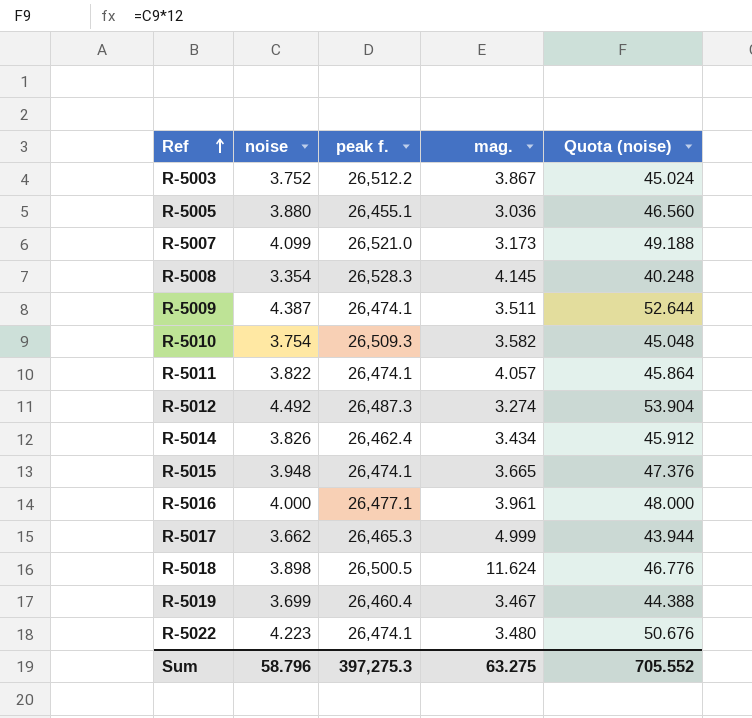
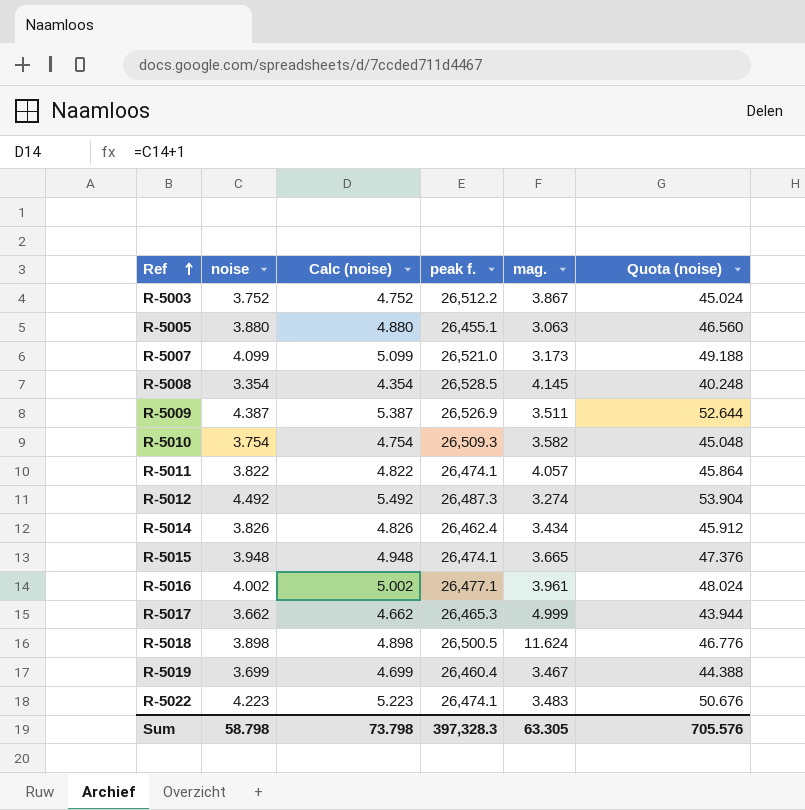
column Calc (noise) | formula: none -> [noise] + 1
R-5005 | mag.: 3.036 -> 3.063
R-5008 | peak f.: 26,528.3 -> 26,528.5
R-5009 | peak f.: 26,474.1 -> 26,526.9
R-5016 | noise: 4.000 -> 4.002
R-5016 | Quota (noise): 48.000 -> 48.024
R-5022 | mag.: 3.480 -> 3.483
Sum | noise: 58.796 -> 58.798
Sum | peak f.: 397,275.3 -> 397,328.3
Sum | mag.: 63.275 -> 63.305
Sum | Quota (noise): 705.552 -> 705.576

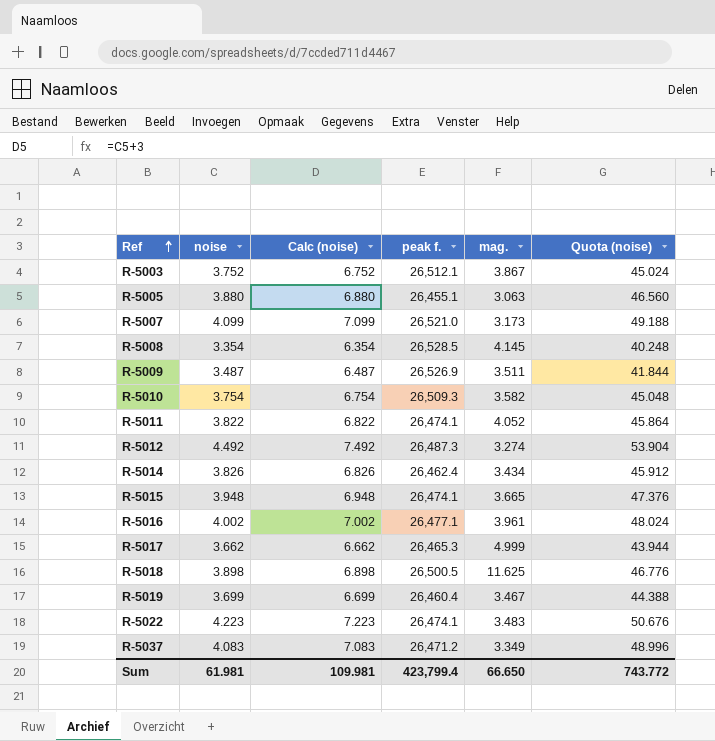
column Calc (noise) | formula: [noise] + 1 -> [noise] + 3
R-5003 | peak f.: 26,512.2 -> 26,512.1
R-5009 | noise: 4.387 -> 3.487
R-5009 | Quota (noise): 52.644 -> 41.844
R-5011 | mag.: 4.057 -> 4.052
R-5018 | mag.: 11.624 -> 11.625
row R-5037: none -> 4.083 | 7.083 | 26,471.2 | 3.349 | 48.996
Sum | noise: 58.798 -> 61.981
Sum | Calc (noise): 73.798 -> 109.981
Sum | peak f.: 397,328.3 -> 423,799.4
Sum | mag.: 63.305 -> 66.650
Sum | Quota (noise): 705.576 -> 743.772

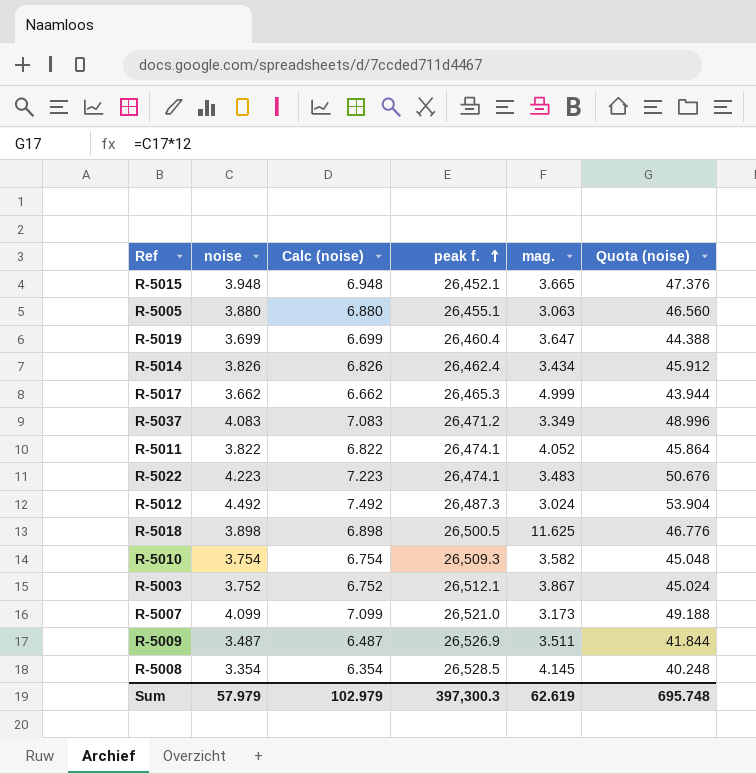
row order: Ref ascending -> peak f. ascending
row R-5016: 4.002 | 7.002 | 26,477.1 | 3.961 | 48.024 -> none
R-5015 | peak f.: 26,474.1 -> 26,452.1
R-5019 | mag.: 3.467 -> 3.647
R-5012 | mag.: 3.274 -> 3.024
Sum | noise: 61.981 -> 57.979
Sum | Calc (noise): 109.981 -> 102.979
Sum | peak f.: 423,799.4 -> 397,300.3
Sum | mag.: 66.650 -> 62.619
Sum | Quota (noise): 743.772 -> 695.748

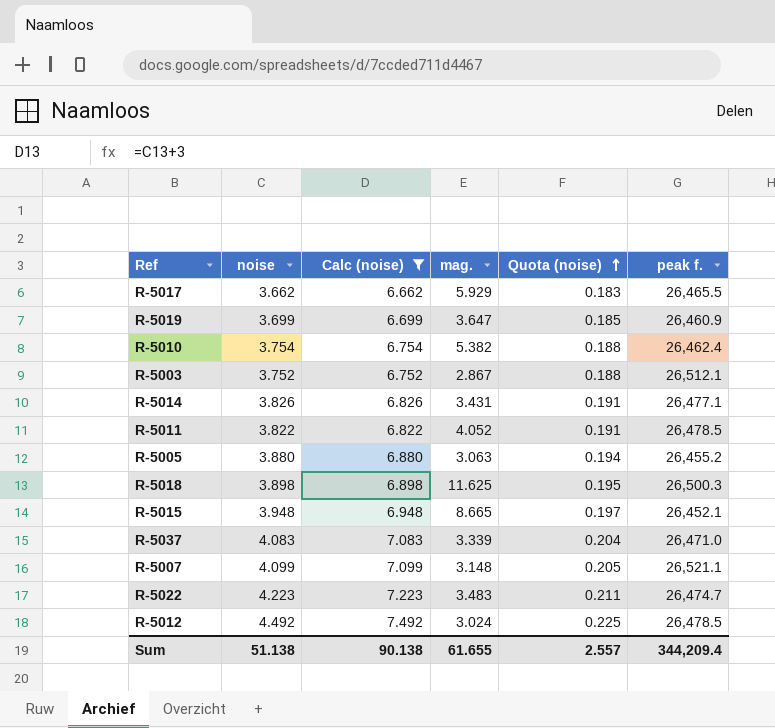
filter: none -> Calc (noise) >= 6.662
row order: peak f. ascending -> Quota (noise) ascending
column Quota (noise) | formula: [noise] * 12 -> [noise] * 0.05
column peak f. | position: 4 -> 6
R-5017 | mag.: 4.999 -> 5.929
R-5017 | peak f.: 26,465.3 -> 26,465.5
R-5019 | peak f.: 26,460.4 -> 26,460.9
R-5010 | mag.: 3.582 -> 5.382
R-5010 | peak f.: 26,509.3 -> 26,462.4
R-5003 | mag.: 3.867 -> 2.867
R-5014 | mag.: 3.434 -> 3.431
R-5014 | peak f.: 26,462.4 -> 26,477.1
R-5011 | peak f.: 26,474.1 -> 26,478.5
R-5005 | peak f.: 26,455.1 -> 26,455.2
R-5018 | peak f.: 26,500.5 -> 26,500.3
R-5015 | mag.: 3.665 -> 8.665
R-5037 | mag.: 3.349 -> 3.339
R-5037 | peak f.: 26,471.2 -> 26,471.0
R-5007 | mag.: 3.173 -> 3.148
R-5007 | peak f.: 26,521.0 -> 26,521.1
R-5022 | peak f.: 26,474.1 -> 26,474.7
R-5012 | peak f.: 26,487.3 -> 26,478.5
Sum | noise: 57.979 -> 51.138
Sum | Calc (noise): 102.979 -> 90.138
Sum | mag.: 62.619 -> 61.655
Sum | Quota (noise): 695.748 -> 2.557
Sum | peak f.: 397,300.3 -> 344,209.4

